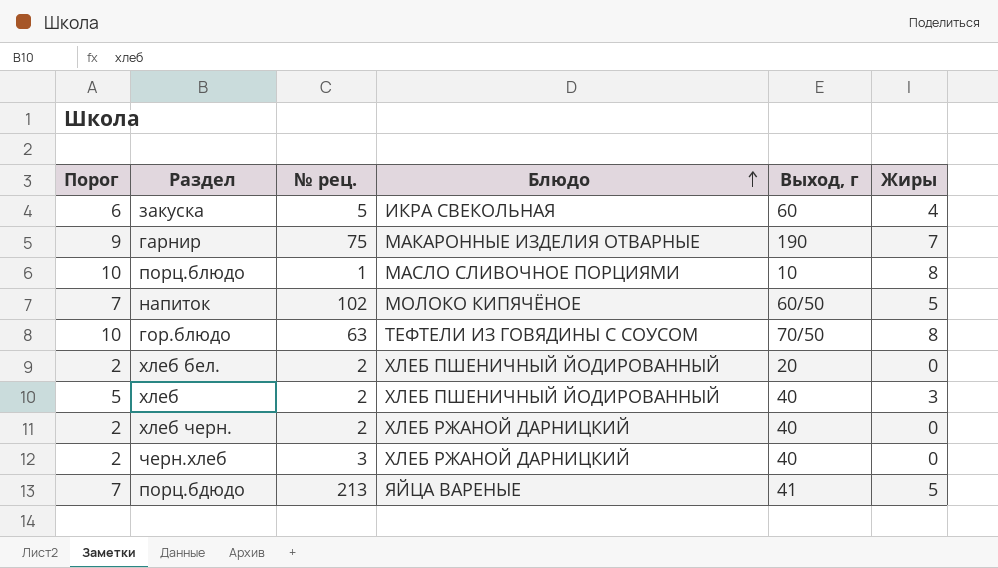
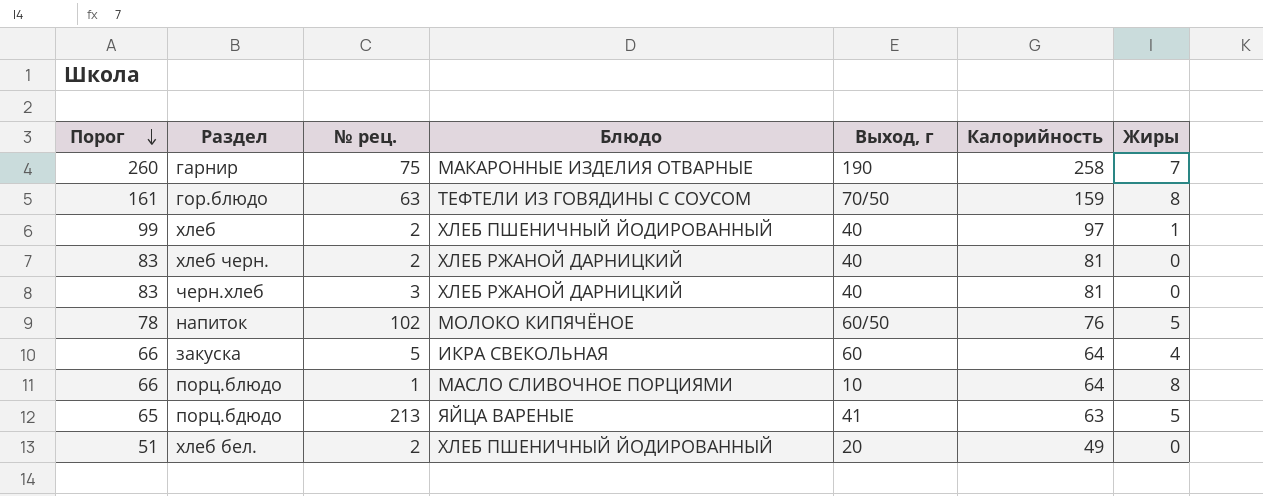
row order: Блюдо ascending -> Порог descending
column Порог | formula: [Жиры] + 2 -> [Калорийность] + 2
column Калорийность | position: none -> 6
хлеб | Жиры: 3 -> 1

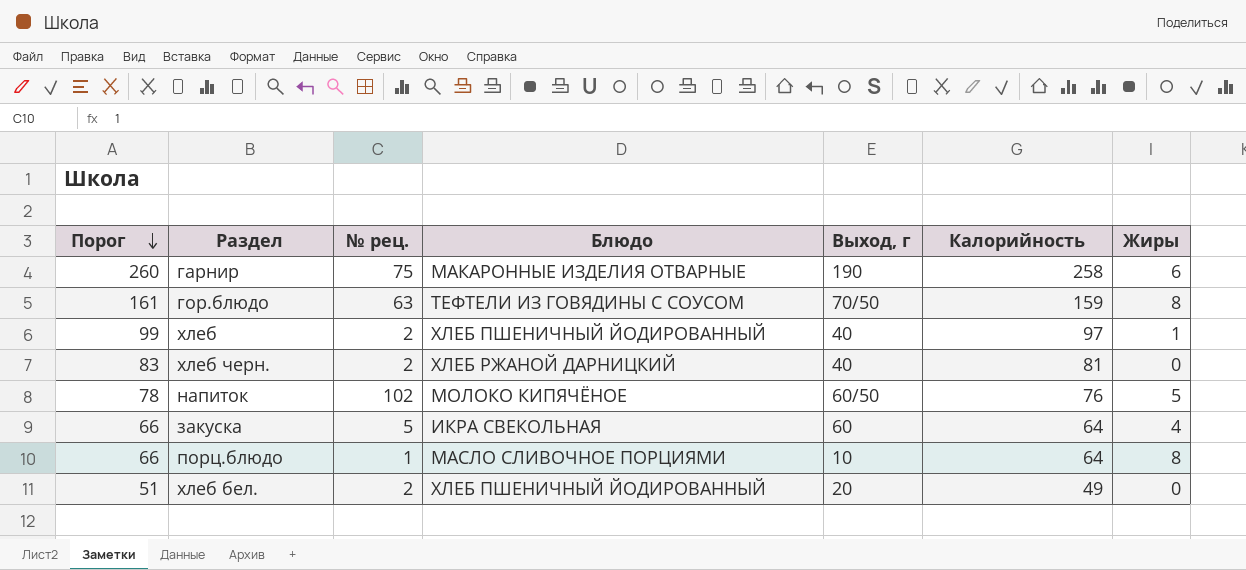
row черн.хлеб: 83 | 3 | ХЛЕБ РЖАНОЙ ДАРНИЦКИЙ | 40 | 81 | 0 -> none
row порц.бдюдо: 65 | 213 | ЯЙЦА ВАРЕНЫЕ | 41 | 63 | 5 -> none
гарнир | Жиры: 7 -> 6

